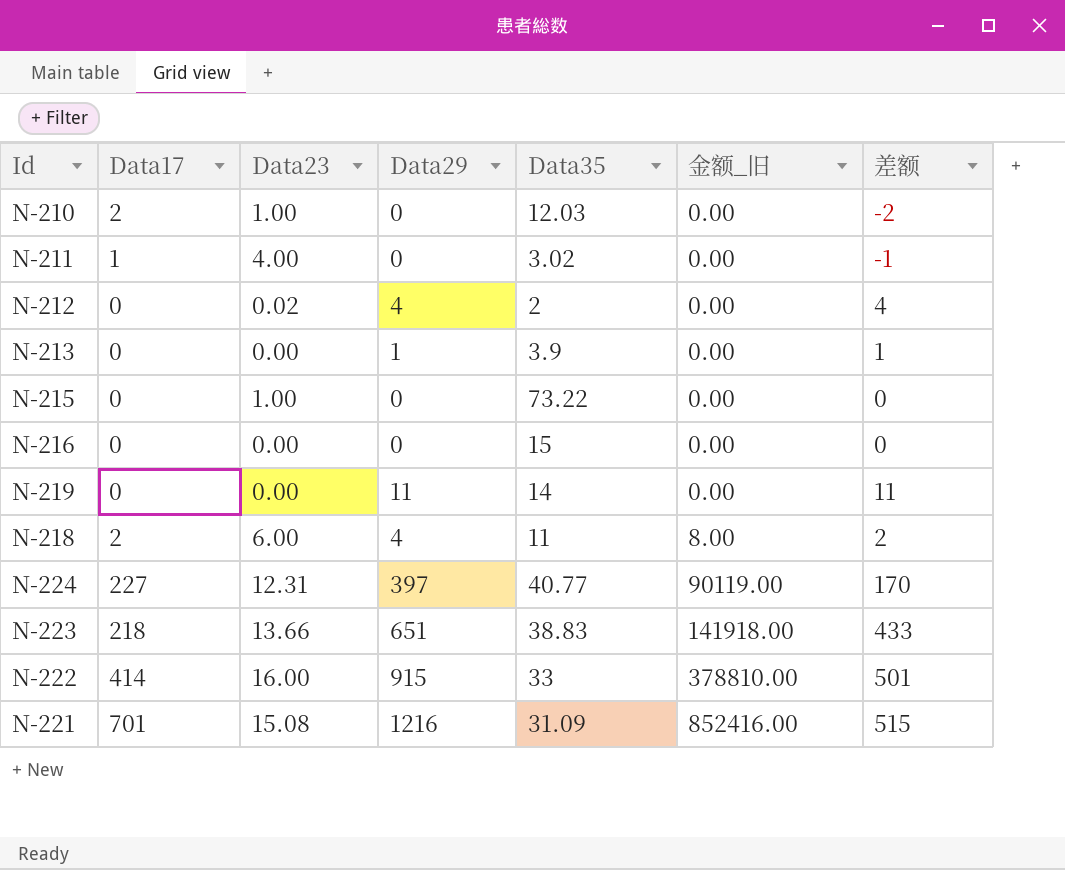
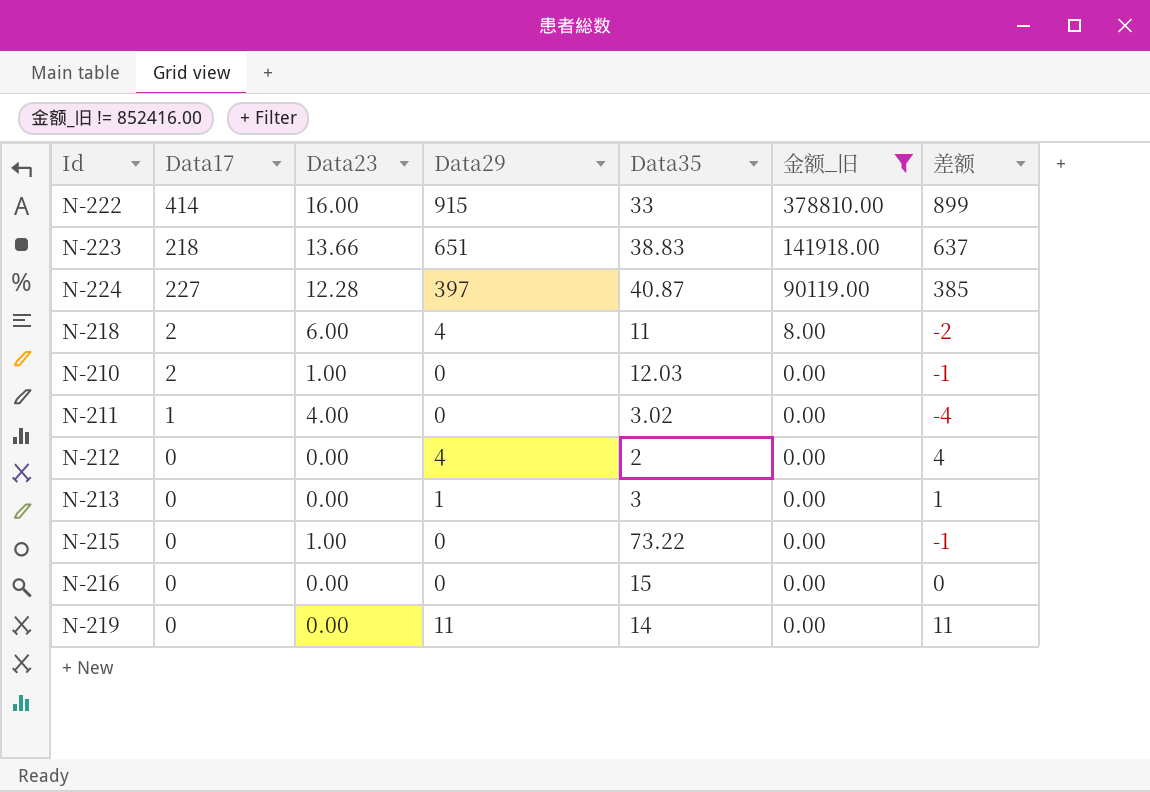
filter: none -> 金额_旧 != 852416.00
row order: 金额_旧 ascending -> 金额_旧 descending
column 差额 | formula: [Data29] - [Data17] -> [Data29] - [Data23]
N-224 | Data23: 12.31 -> 12.28
N-224 | Data35: 40.77 -> 40.87
N-212 | Data23: 0.02 -> 0.00
N-213 | Data35: 3.9 -> 3

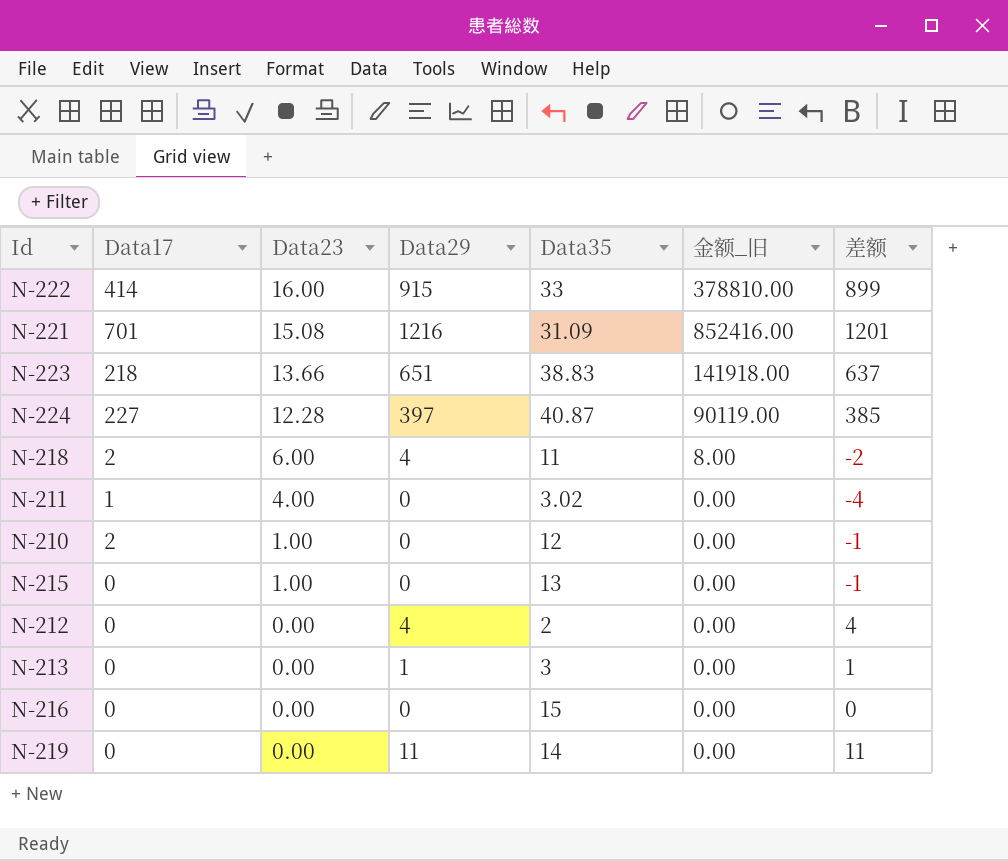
filter: 金额_旧 != 852416.00 -> none
row order: 金额_旧 descending -> Data23 descending
N-210 | Data35: 12.03 -> 12
N-215 | Data35: 73.22 -> 13

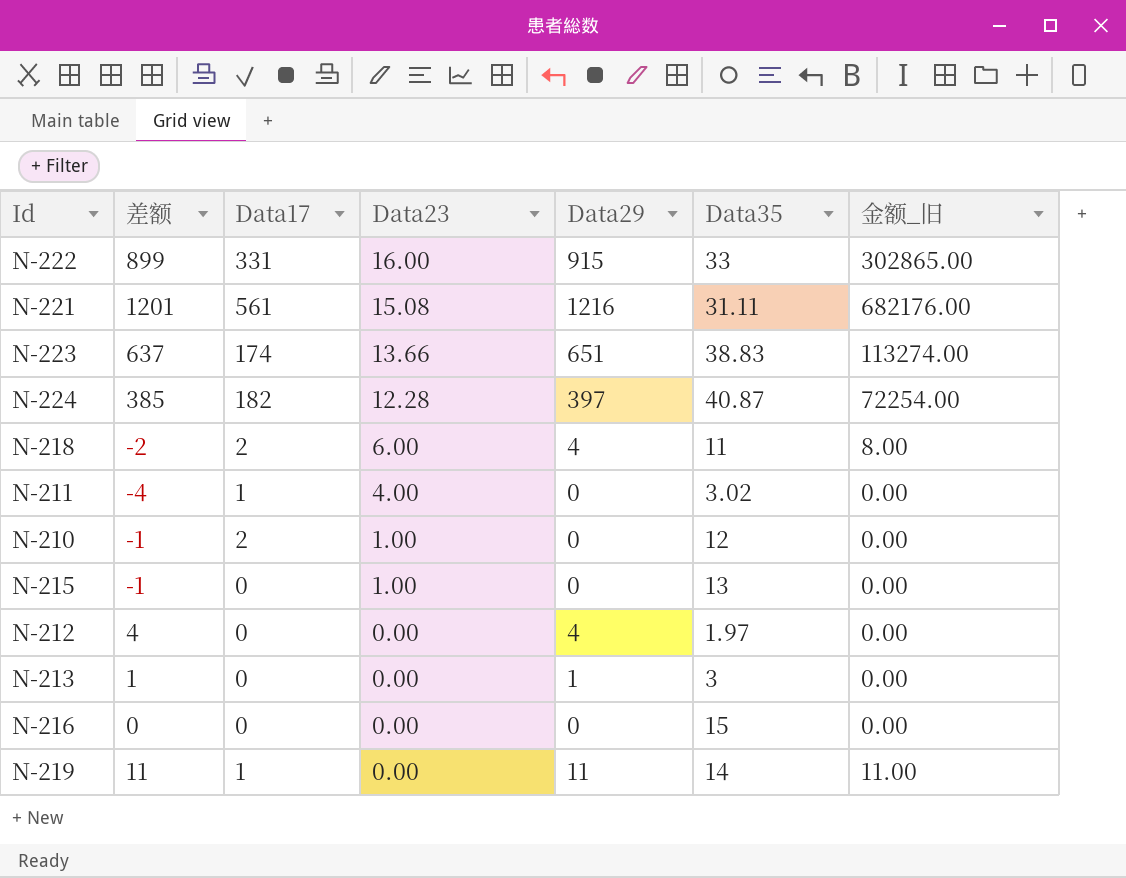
column 差额 | position: 7 -> 2
N-222 | Data17: 414 -> 331
N-222 | 金额_旧: 378810.00 -> 302865.00
N-221 | Data17: 701 -> 561
N-221 | Data35: 31.09 -> 31.11
N-221 | 金额_旧: 852416.00 -> 682176.00
N-223 | Data17: 218 -> 174
N-223 | 金额_旧: 141918.00 -> 113274.00
N-224 | Data17: 227 -> 182
N-224 | 金额_旧: 90119.00 -> 72254.00
N-212 | Data35: 2 -> 1.97
N-219 | Data17: 0 -> 1
N-219 | 金额_旧: 0.00 -> 11.00

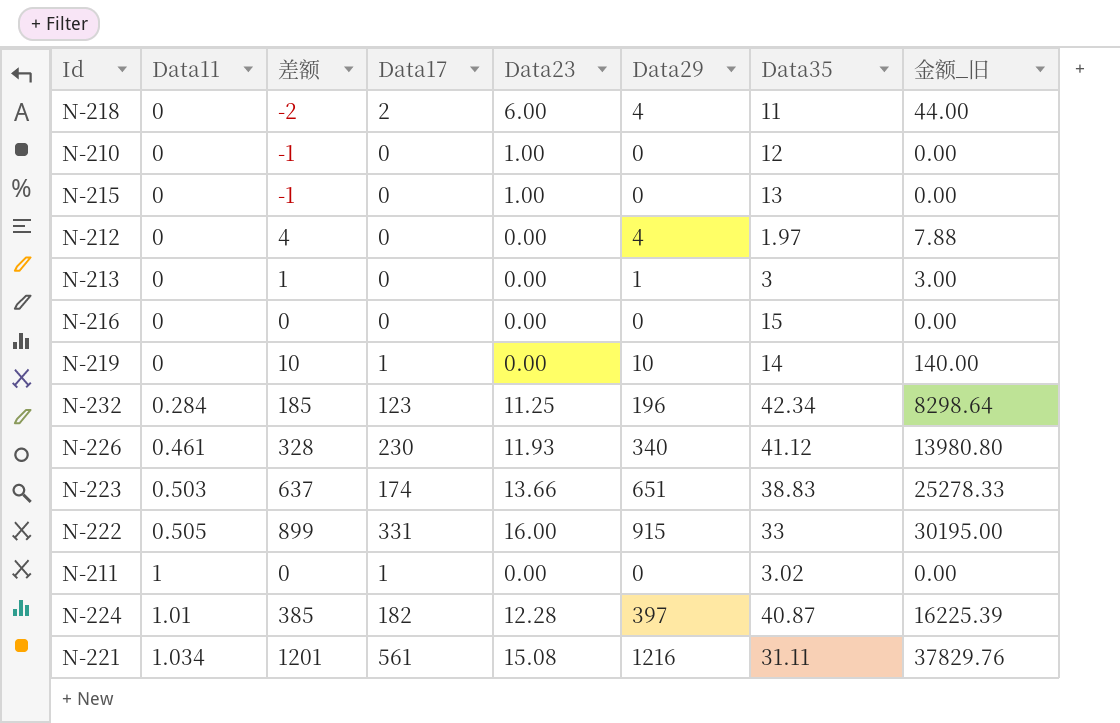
row order: Data23 descending -> Data11 ascending
column Data11 | position: none -> 2
column 金额_旧 | formula: [Data17] * [Data29] -> [Data29] * [Data35]
N-210 | Data17: 2 -> 0
N-219 | 差额: 11 -> 10
N-219 | Data29: 11 -> 10
row N-232: none -> 0.284 | 185 | 123 | 11.25 | 196 | 42.34 | 8298.64
row N-226: none -> 0.461 | 328 | 230 | 11.93 | 340 | 41.12 | 13980.80
N-211 | 差额: -4 -> 0
N-211 | Data23: 4.00 -> 0.00

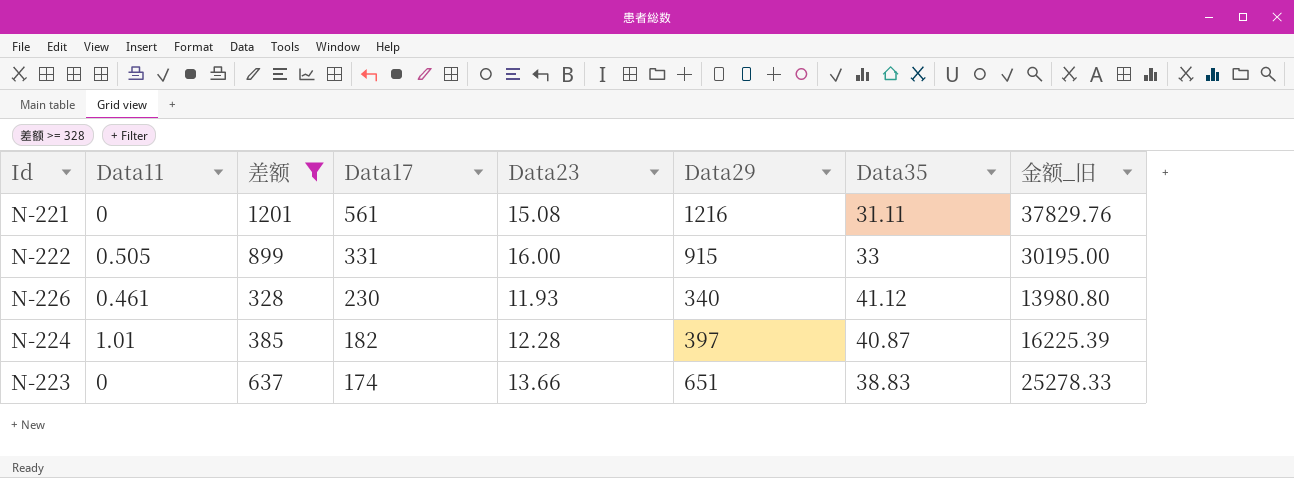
filter: none -> 差额 >= 328
row order: Data11 ascending -> Data17 descending
N-221 | Data11: 1.034 -> 0
N-223 | Data11: 0.503 -> 0

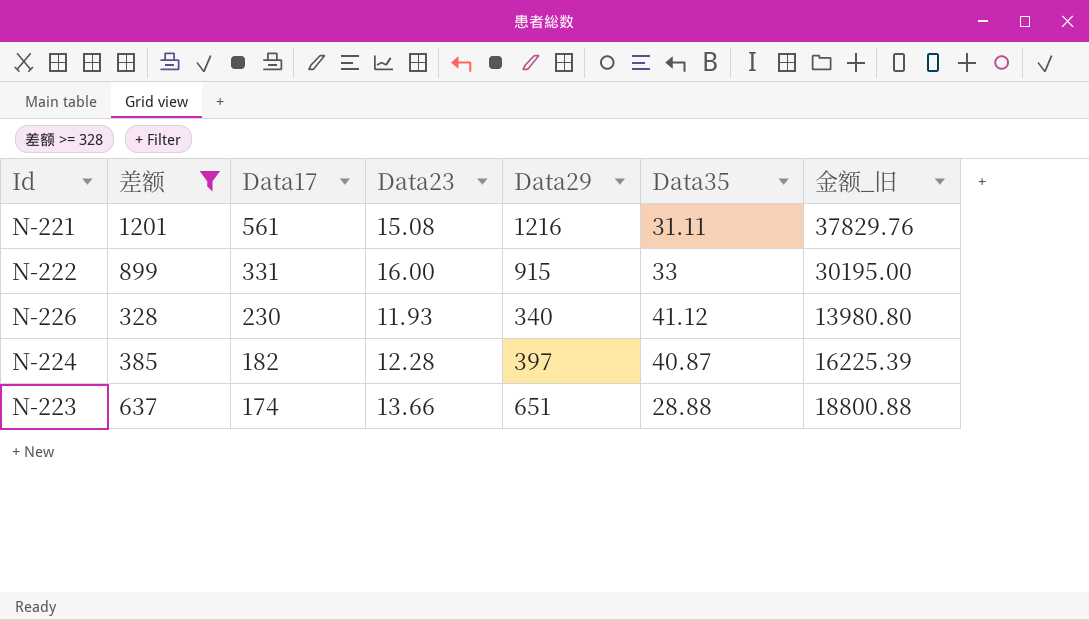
column Data11 | position: 2 -> none
N-223 | Data35: 38.83 -> 28.88
N-223 | 金额_旧: 25278.33 -> 18800.88

